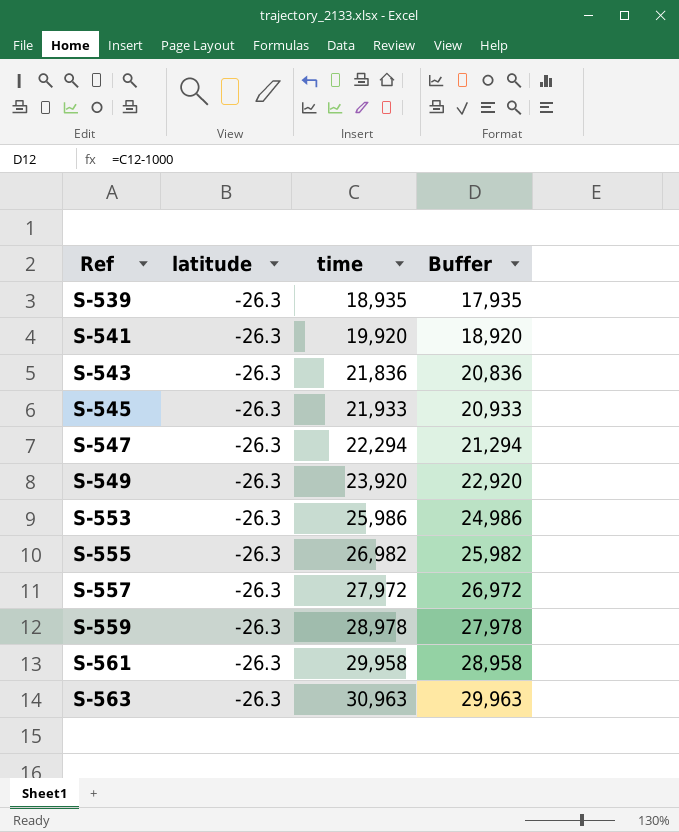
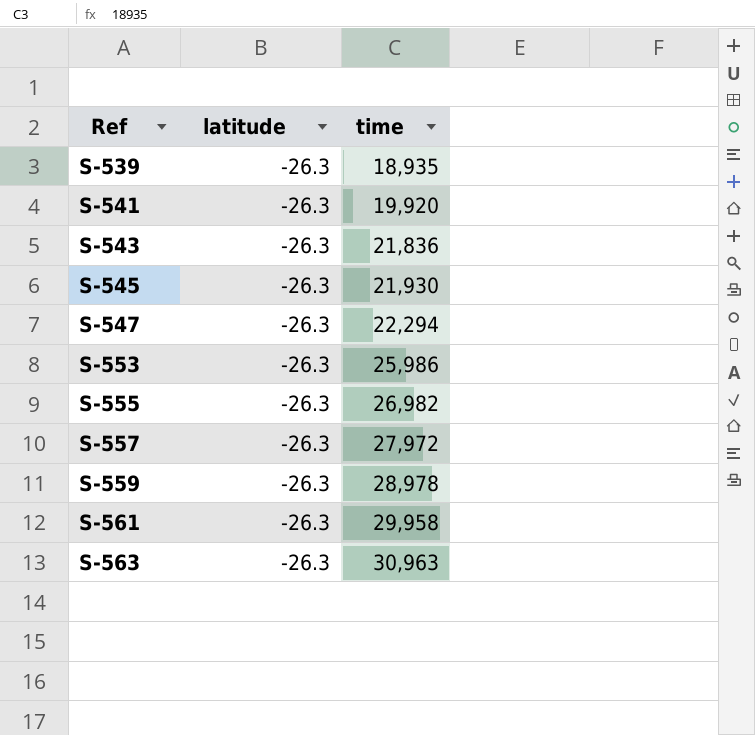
column Buffer | formula: [time] - 1000 -> none
row S-549: -26.3 | 23,920 | 22,920 -> none
S-545 | time: 21,933 -> 21,930

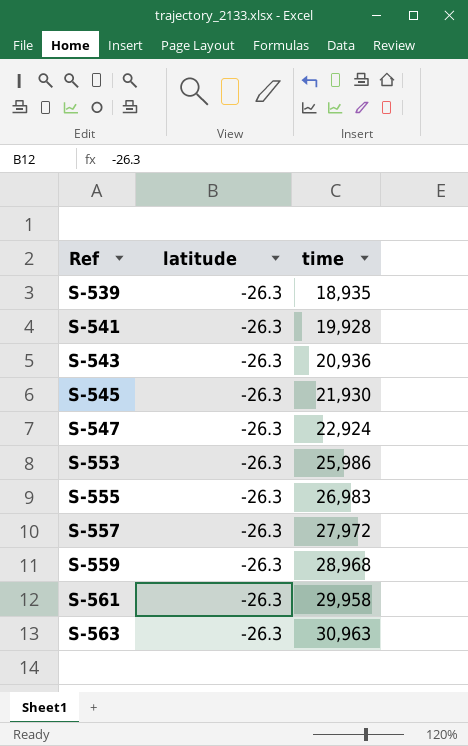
S-541 | time: 19,920 -> 19,928
S-543 | time: 21,836 -> 20,936
S-547 | time: 22,294 -> 22,924
S-555 | time: 26,982 -> 26,983
S-559 | time: 28,978 -> 28,968

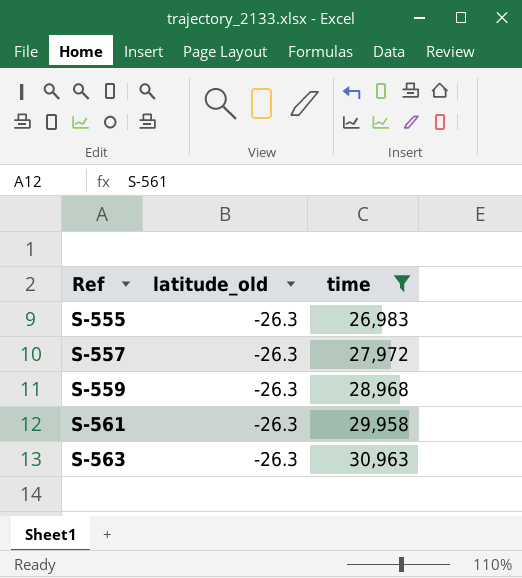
filter: none -> time >= 26,983
column name: latitude -> latitude_old

